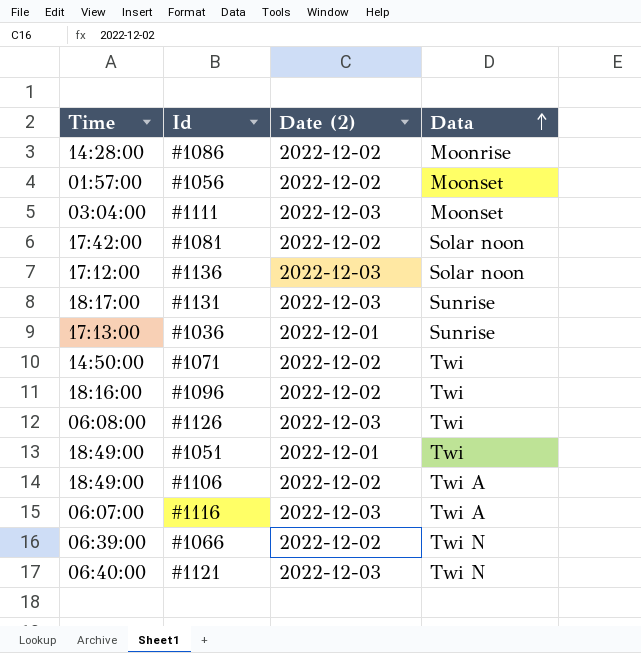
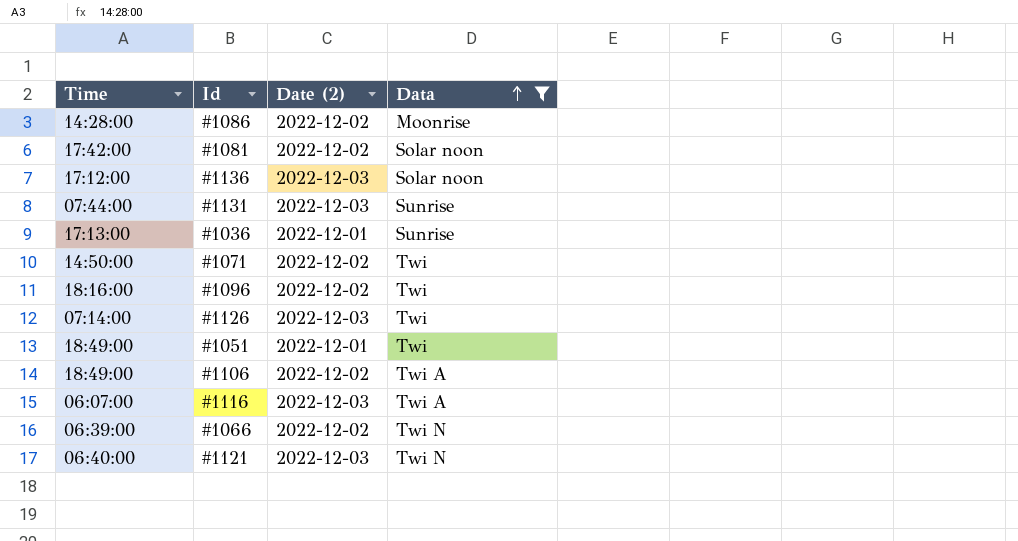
filter: none -> Data != Moonset
#1131 | Time: 18:17:00 -> 07:44:00
#1126 | Time: 06:08:00 -> 07:14:00

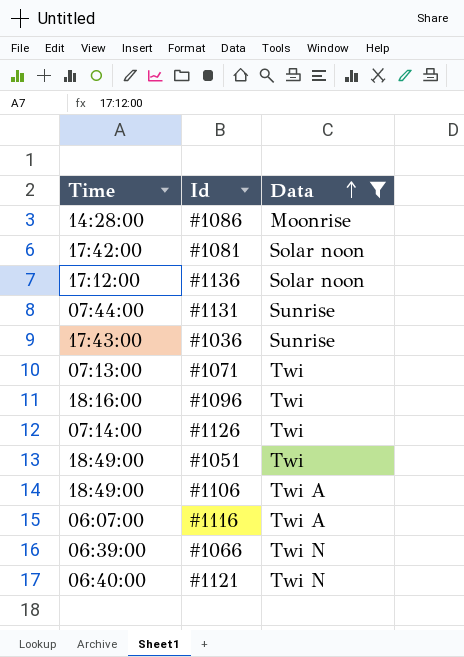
column Date (2) | position: 3 -> none
#1036 | Time: 17:13:00 -> 17:43:00
#1071 | Time: 14:50:00 -> 07:13:00

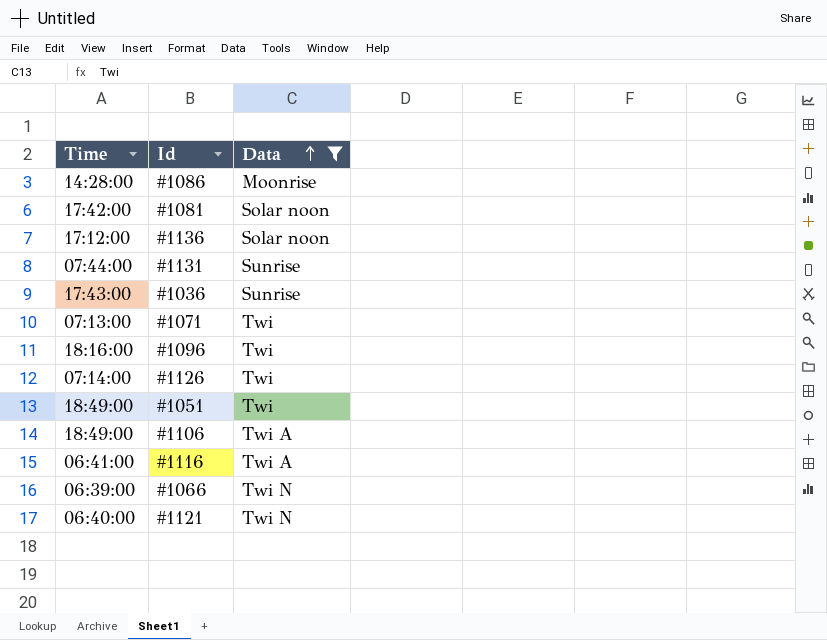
#1116 | Time: 06:07:00 -> 06:41:00

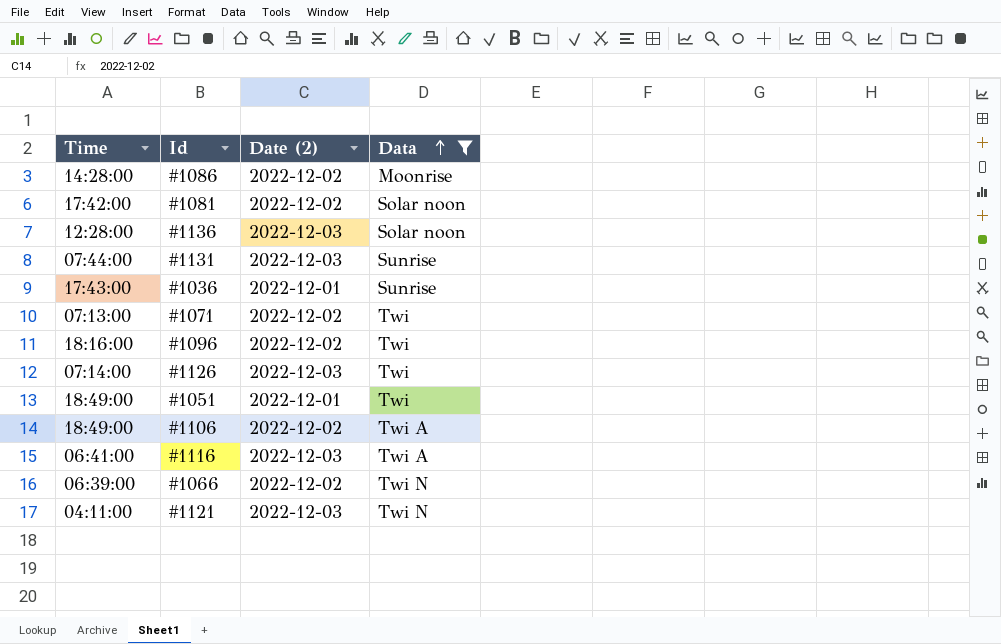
column Date (2) | position: none -> 3
#1136 | Time: 17:12:00 -> 12:28:00
#1121 | Time: 06:40:00 -> 04:11:00

